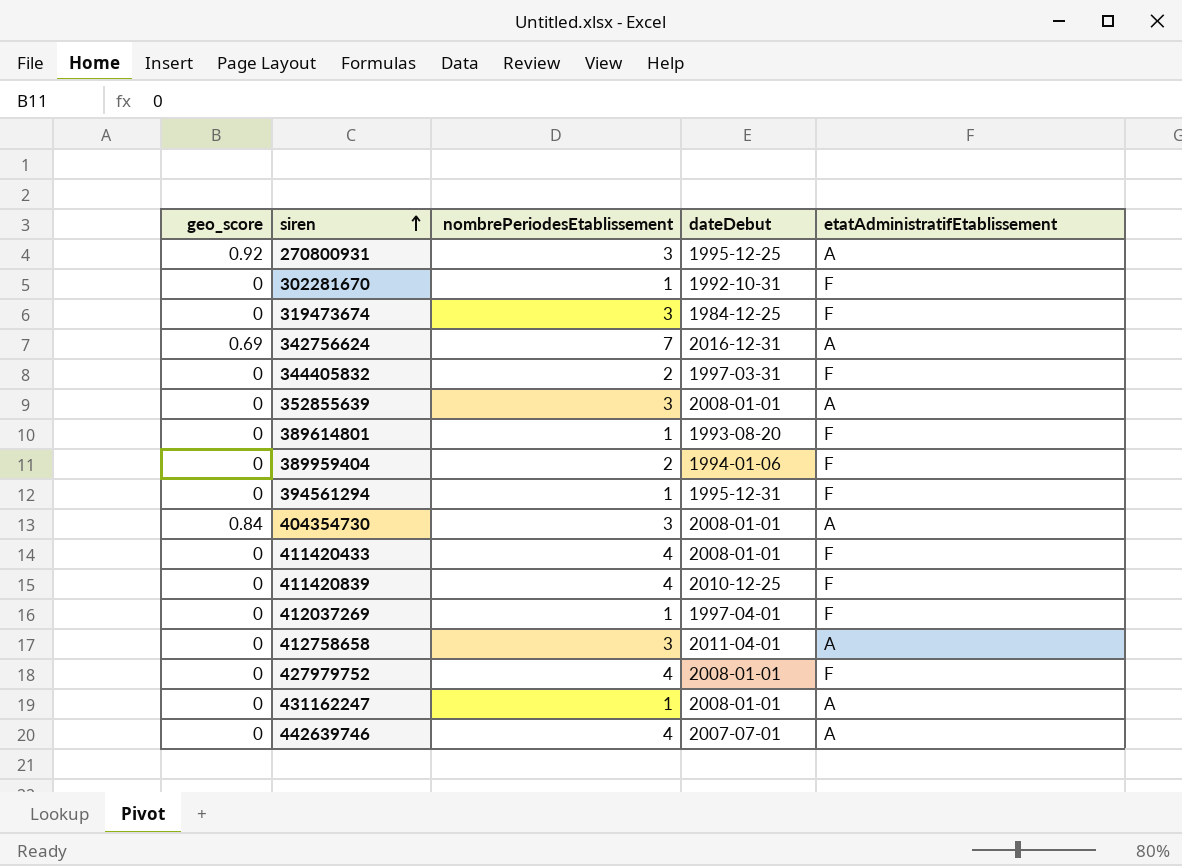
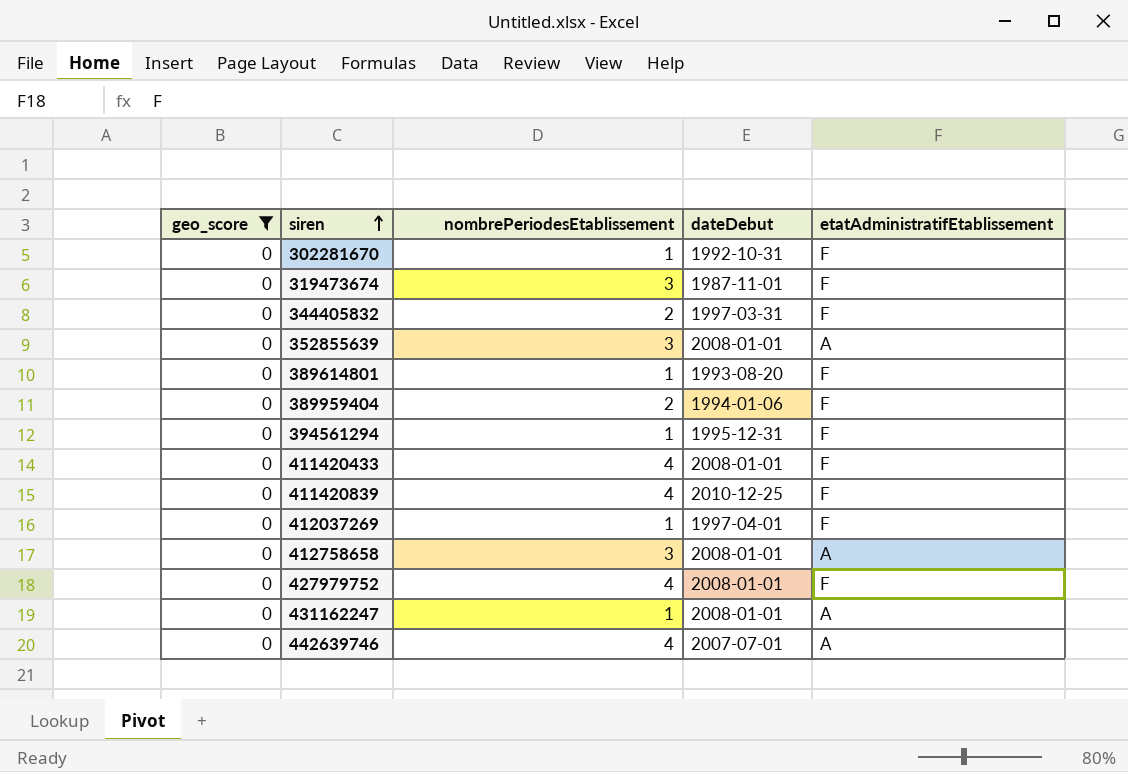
filter: none -> geo_score = 0
319473674 | dateDebut: 1984-12-25 -> 1987-11-01
412758658 | dateDebut: 2011-04-01 -> 2008-01-01

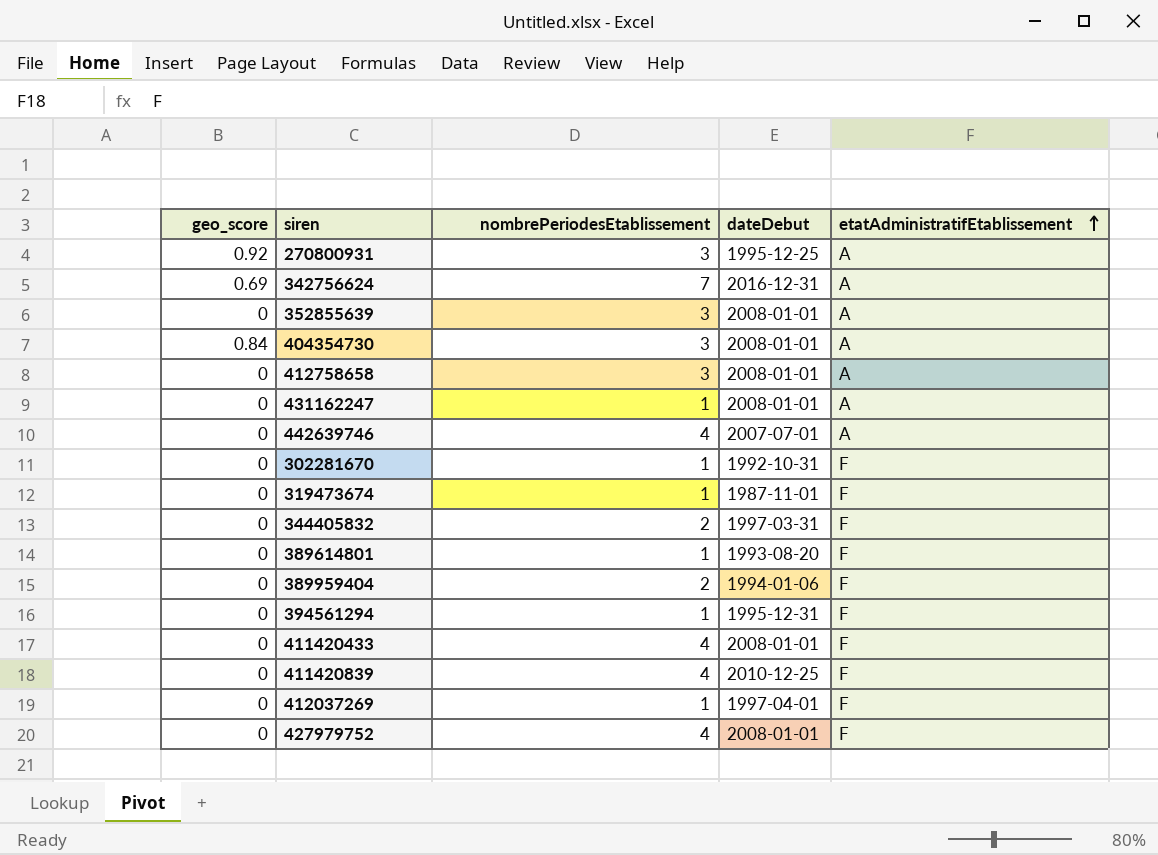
filter: geo_score = 0 -> none
row order: siren ascending -> etatAdministratifEtablissement ascending
319473674 | nombrePeriodesEtablissement: 3 -> 1

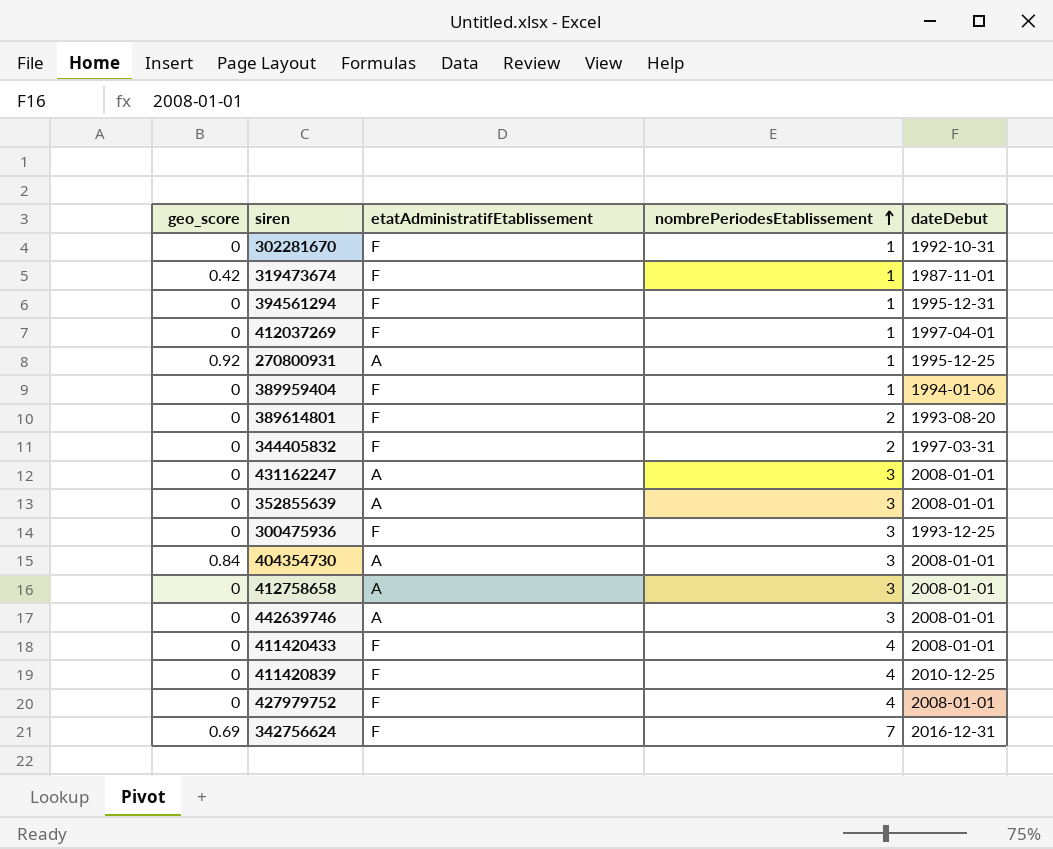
row order: etatAdministratifEtablissement ascending -> nombrePeriodesEtablissement ascending
column etatAdministratifEtablissement | position: 5 -> 3
319473674 | geo_score: 0 -> 0.42
270800931 | nombrePeriodesEtablissement: 3 -> 1
389959404 | nombrePeriodesEtablissement: 2 -> 1
389614801 | nombrePeriodesEtablissement: 1 -> 2
431162247 | nombrePeriodesEtablissement: 1 -> 3
row 300475936: none -> 0 | F | 3 | 1993-12-25
442639746 | nombrePeriodesEtablissement: 4 -> 3
442639746 | dateDebut: 2007-07-01 -> 2008-01-01
342756624 | etatAdministratifEtablissement: A -> F

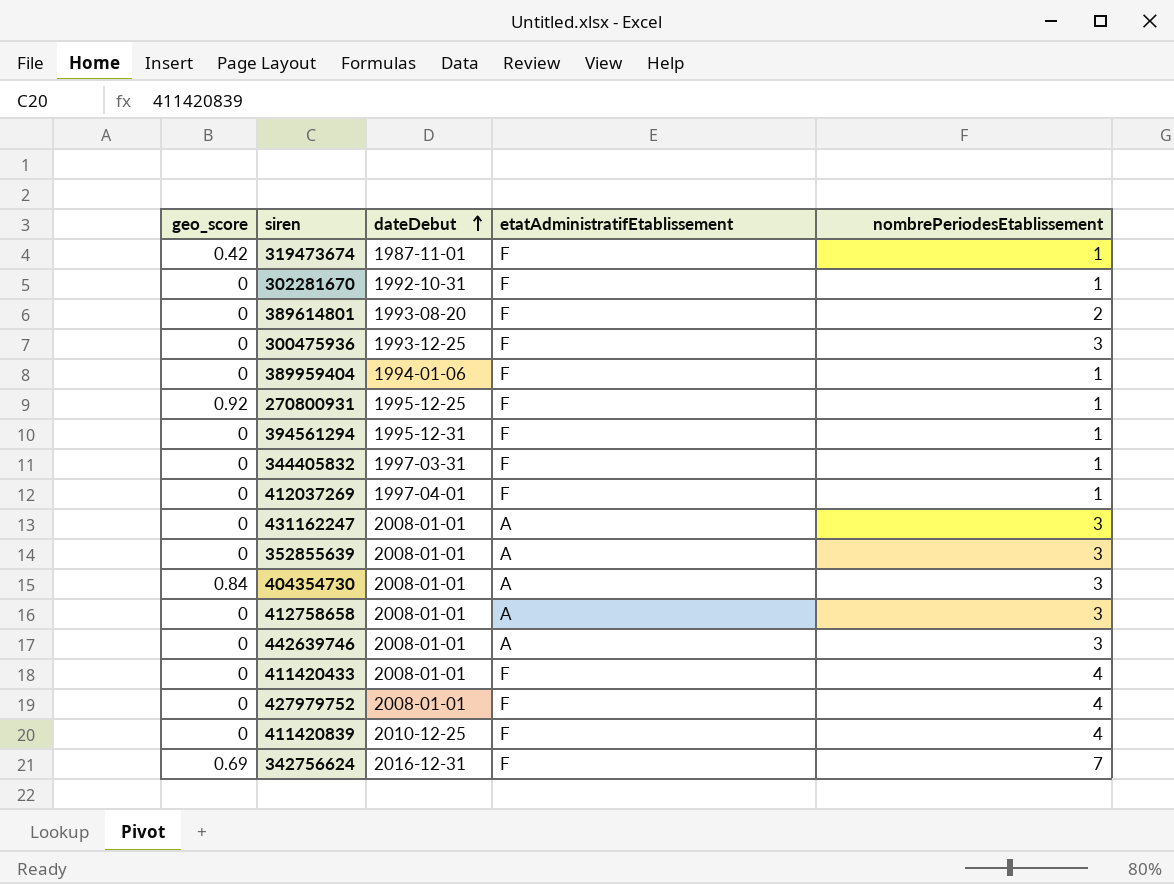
row order: nombrePeriodesEtablissement ascending -> dateDebut ascending
column dateDebut | position: 5 -> 3
270800931 | etatAdministratifEtablissement: A -> F
344405832 | nombrePeriodesEtablissement: 2 -> 1

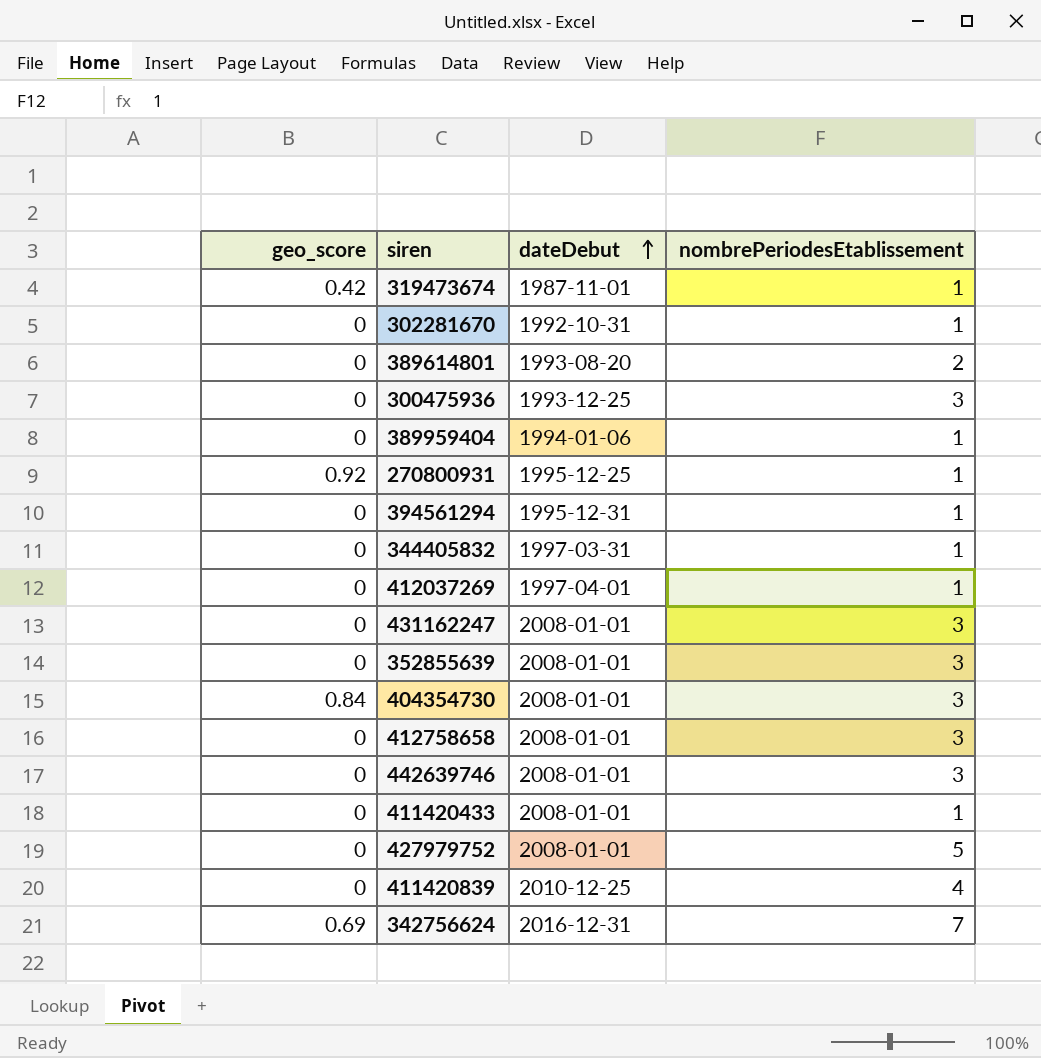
column etatAdministratifEtablissement | position: 4 -> none
411420433 | nombrePeriodesEtablissement: 4 -> 1
427979752 | nombrePeriodesEtablissement: 4 -> 5

